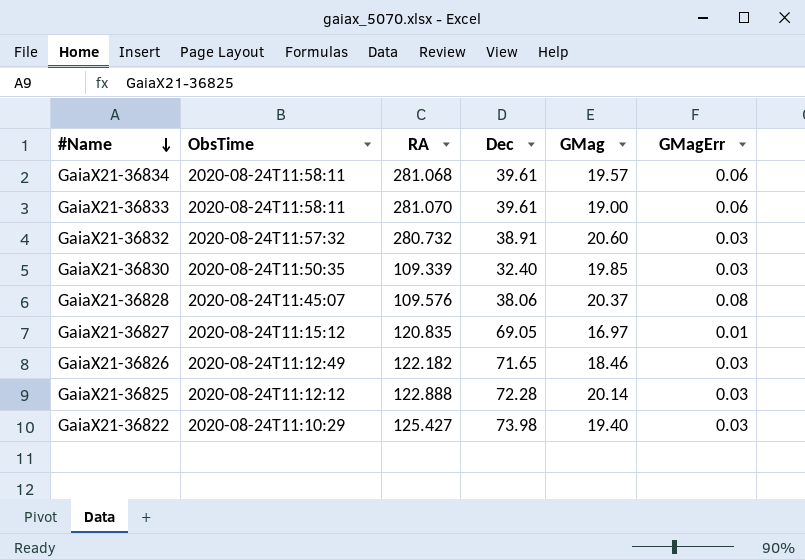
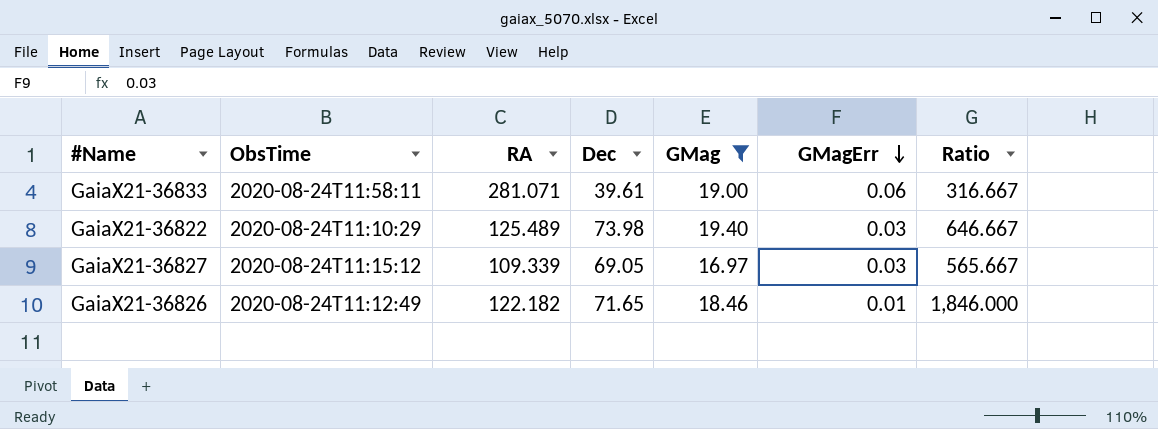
filter: none -> GMag <= 19.40
row order: #Name descending -> GMagErr descending
column Ratio | formula: none -> [GMag] / [GMagErr]
GaiaX21-36833 | RA: 281.070 -> 281.071
GaiaX21-36822 | RA: 125.427 -> 125.489
GaiaX21-36827 | RA: 120.835 -> 109.339
GaiaX21-36827 | GMagErr: 0.01 -> 0.03
GaiaX21-36826 | GMagErr: 0.03 -> 0.01

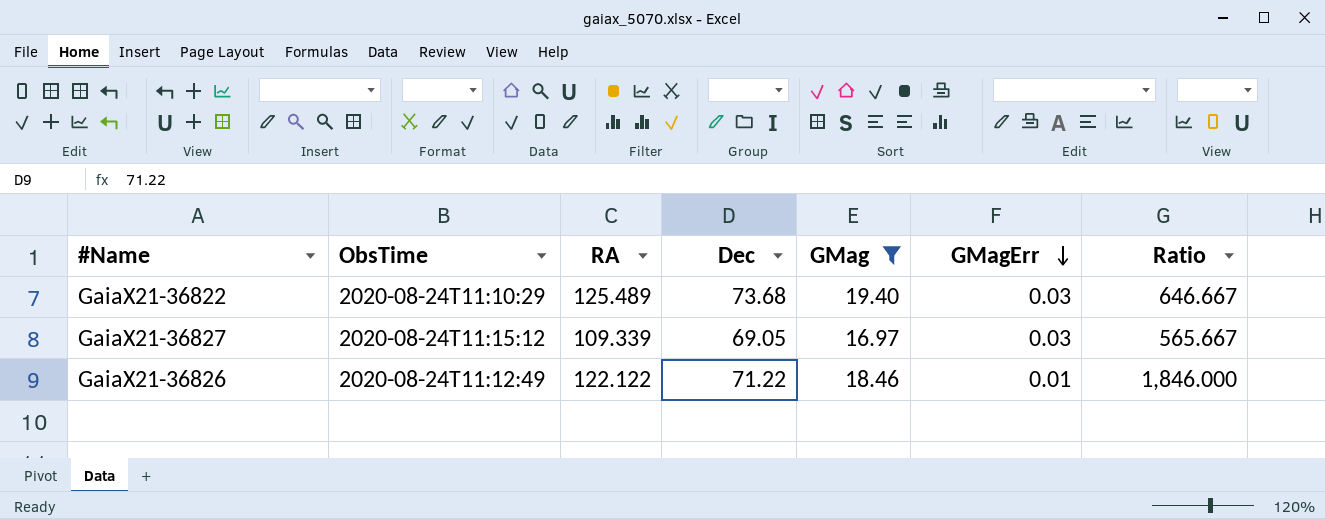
row GaiaX21-36833: 2020-08-24T11:58:11 | 281.071 | 39.61 | 19.00 | 0.06 | 316.667 -> none
GaiaX21-36822 | Dec: 73.98 -> 73.68
GaiaX21-36826 | RA: 122.182 -> 122.122
GaiaX21-36826 | Dec: 71.65 -> 71.22

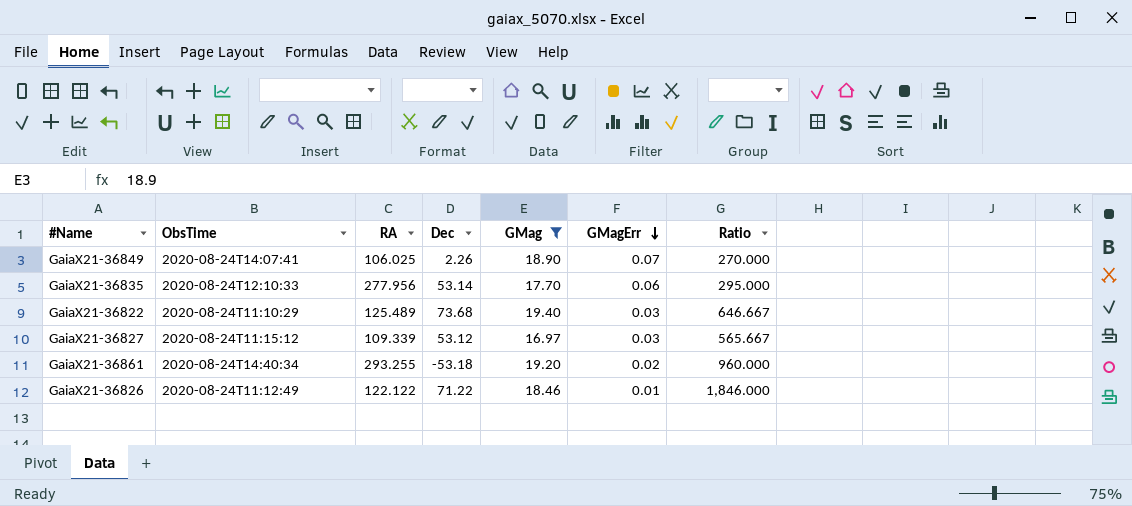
row GaiaX21-36849: none -> 2020-08-24T14:07:41 | 106.025 | 2.26 | 18.90 | 0.07 | 270.000
row GaiaX21-36835: none -> 2020-08-24T12:10:33 | 277.956 | 53.14 | 17.70 | 0.06 | 295.000
GaiaX21-36827 | Dec: 69.05 -> 53.12
row GaiaX21-36861: none -> 2020-08-24T14:40:34 | 293.255 | -53.18 | 19.20 | 0.02 | 960.000

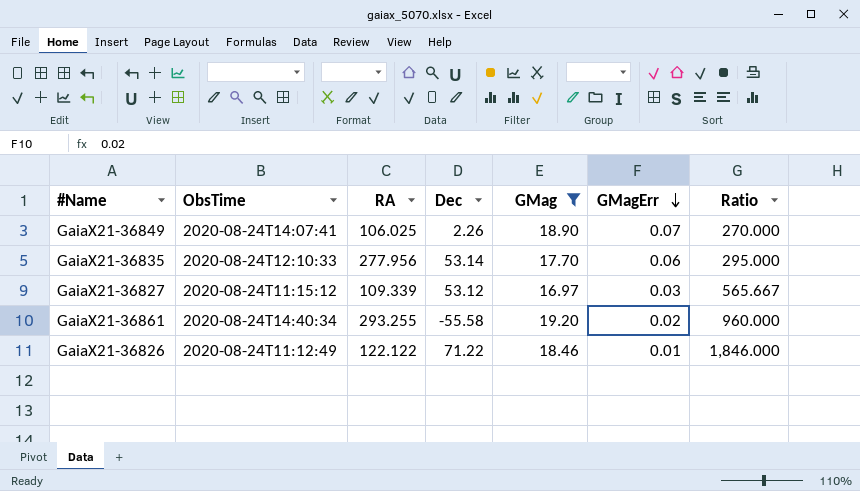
row GaiaX21-36822: 2020-08-24T11:10:29 | 125.489 | 73.68 | 19.40 | 0.03 | 646.667 -> none
GaiaX21-36861 | Dec: -53.18 -> -55.58

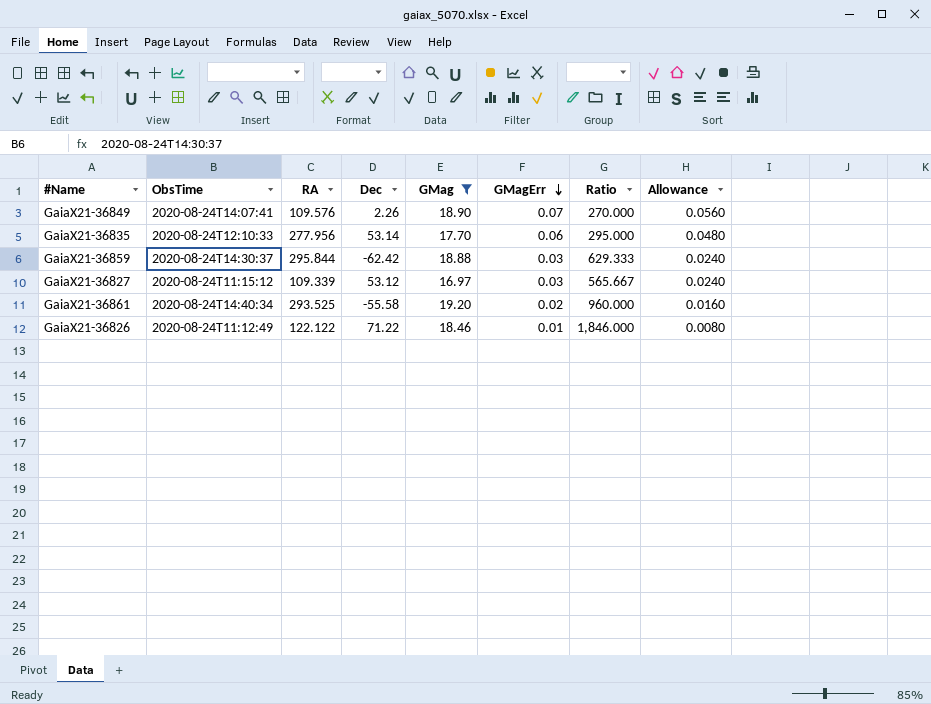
column Allowance | formula: none -> [GMagErr] * 0.8
GaiaX21-36849 | RA: 106.025 -> 109.576
row GaiaX21-36859: none -> 2020-08-24T14:30:37 | 295.844 | -62.42 | 18.88 | 0.03 | 629.333 | 0.0240
GaiaX21-36861 | RA: 293.255 -> 293.525

